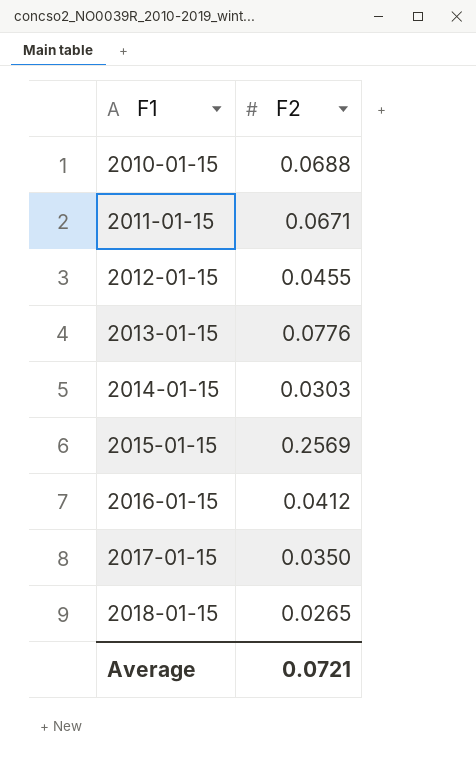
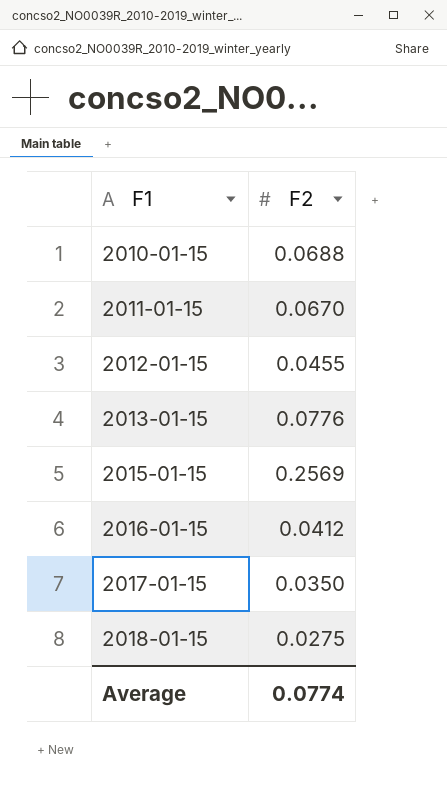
row 2014-01-15: 0.0303 -> none
2011-01-15 | F2: 0.0671 -> 0.0670
2018-01-15 | F2: 0.0265 -> 0.0275
Average | F2: 0.0721 -> 0.0774

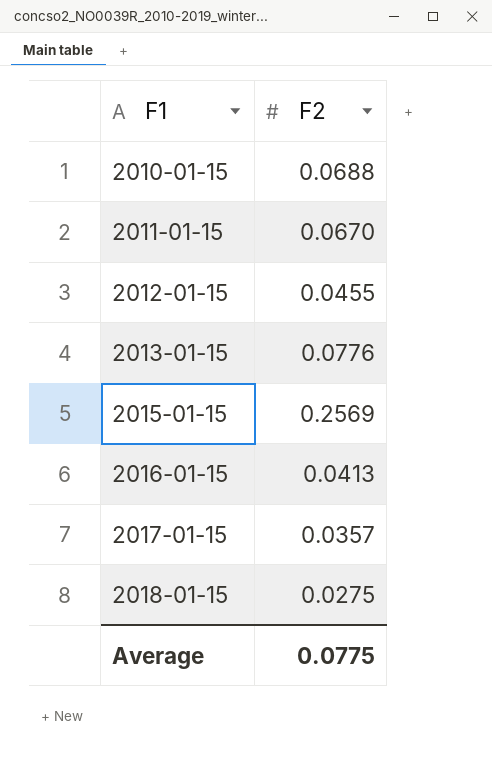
2016-01-15 | F2: 0.0412 -> 0.0413
2017-01-15 | F2: 0.0350 -> 0.0357
Average | F2: 0.0774 -> 0.0775

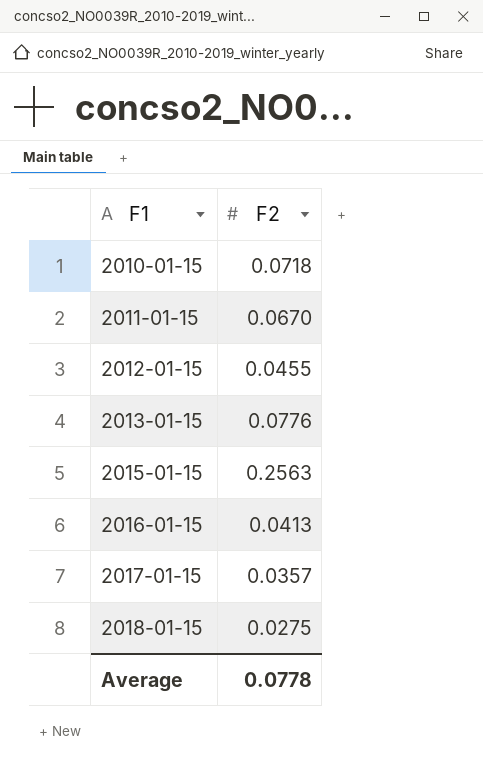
2010-01-15 | F2: 0.0688 -> 0.0718
2015-01-15 | F2: 0.2569 -> 0.2563
Average | F2: 0.0775 -> 0.0778

